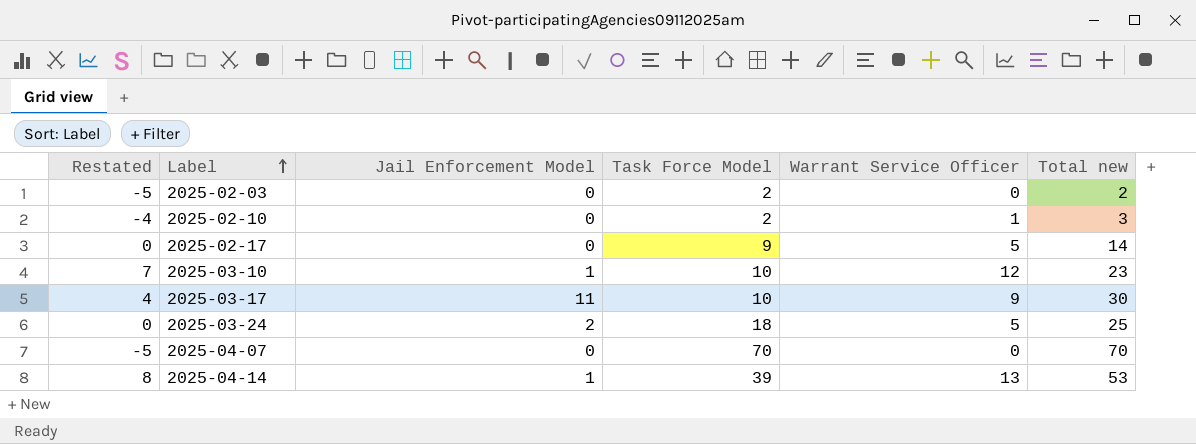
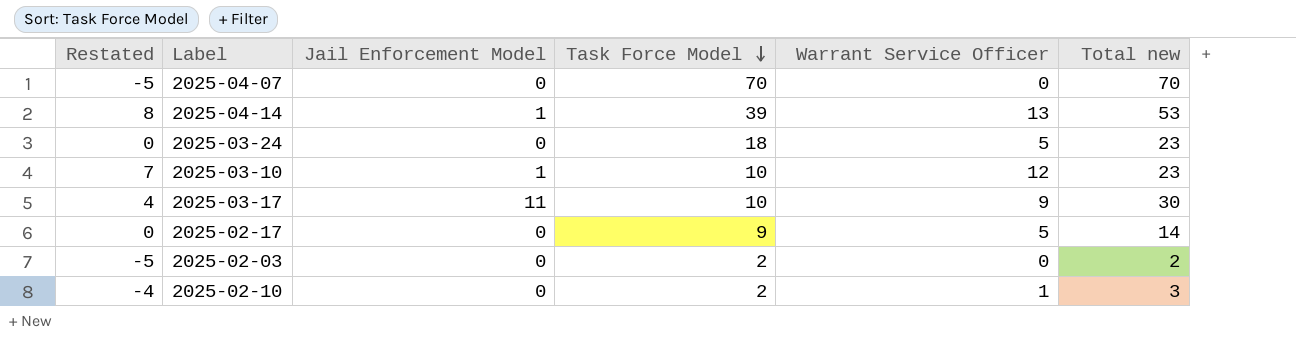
row order: Label ascending -> Task Force Model descending
2025-03-24 | Jail Enforcement Model: 2 -> 0
2025-03-24 | Total new: 25 -> 23

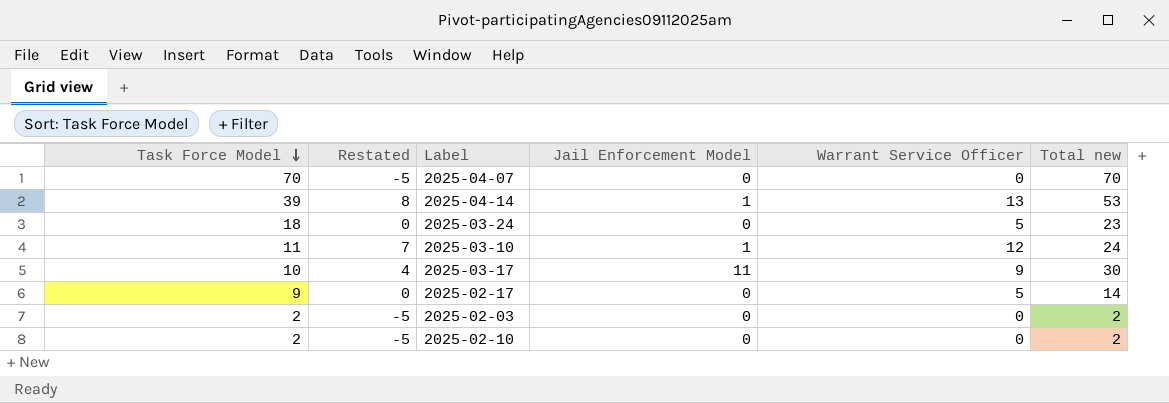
column Task Force Model | position: 4 -> 1
2025-03-10 | Task Force Model: 10 -> 11
2025-03-10 | Total new: 23 -> 24
2025-02-10 | Restated: -4 -> -5
2025-02-10 | Warrant Service Officer: 1 -> 0
2025-02-10 | Total new: 3 -> 2

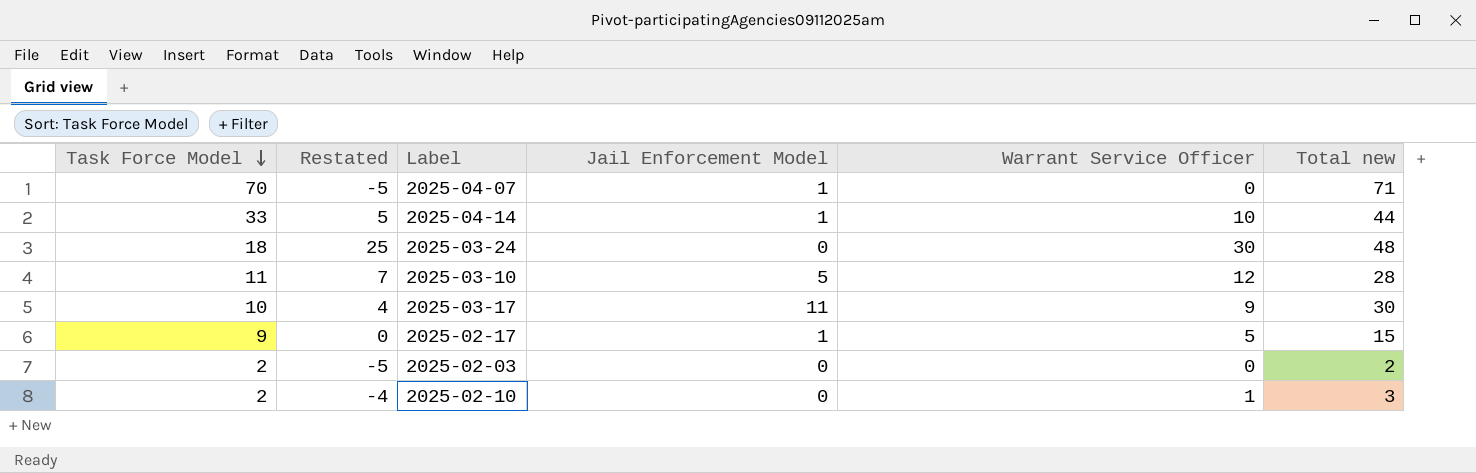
2025-04-07 | Jail Enforcement Model: 0 -> 1
2025-04-07 | Total new: 70 -> 71
2025-04-14 | Task Force Model: 39 -> 33
2025-04-14 | Restated: 8 -> 5
2025-04-14 | Warrant Service Officer: 13 -> 10
2025-04-14 | Total new: 53 -> 44
2025-03-24 | Restated: 0 -> 25
2025-03-24 | Warrant Service Officer: 5 -> 30
2025-03-24 | Total new: 23 -> 48
2025-03-10 | Jail Enforcement Model: 1 -> 5
2025-03-10 | Total new: 24 -> 28
2025-02-17 | Jail Enforcement Model: 0 -> 1
2025-02-17 | Total new: 14 -> 15
2025-02-10 | Restated: -5 -> -4
2025-02-10 | Warrant Service Officer: 0 -> 1
2025-02-10 | Total new: 2 -> 3

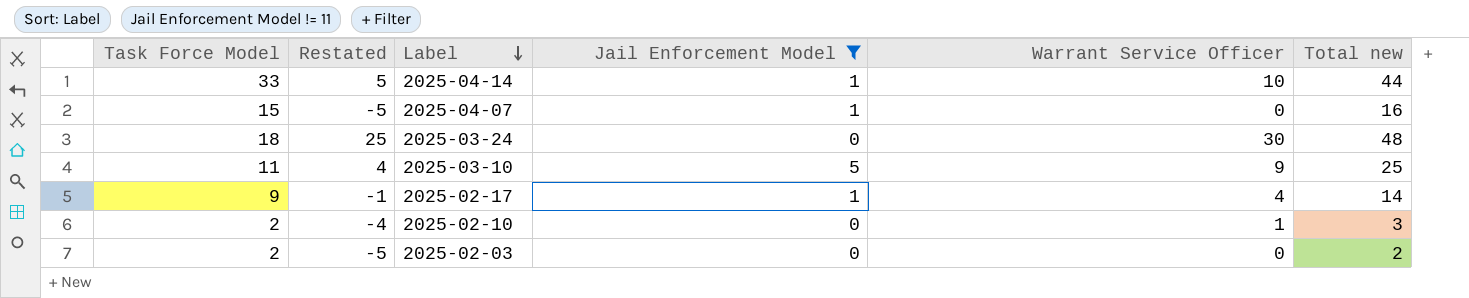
filter: none -> Jail Enforcement Model != 11
row order: Task Force Model descending -> Label descending
2025-04-07 | Task Force Model: 70 -> 15
2025-04-07 | Total new: 71 -> 16
2025-03-10 | Restated: 7 -> 4
2025-03-10 | Warrant Service Officer: 12 -> 9
2025-03-10 | Total new: 28 -> 25
2025-02-17 | Restated: 0 -> -1
2025-02-17 | Warrant Service Officer: 5 -> 4
2025-02-17 | Total new: 15 -> 14

